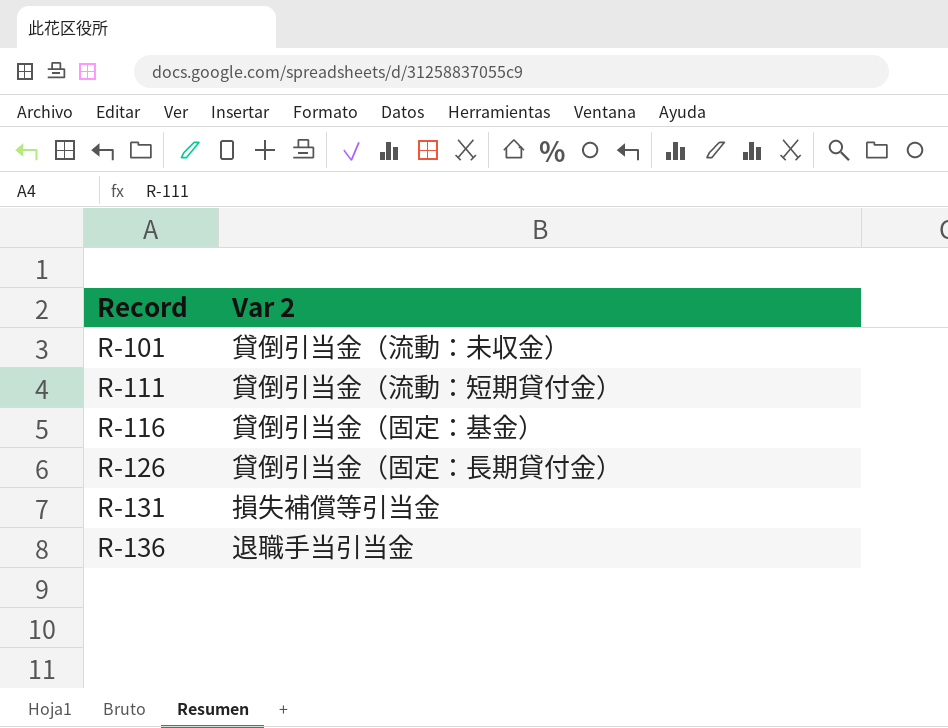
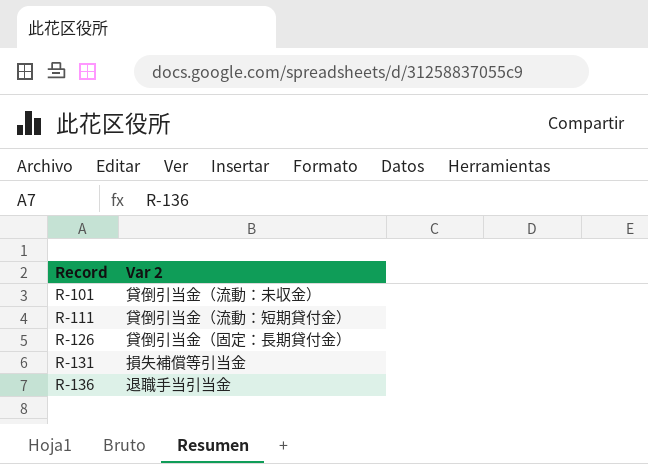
row R-116: 貸倒引当金（固定：基金） -> none

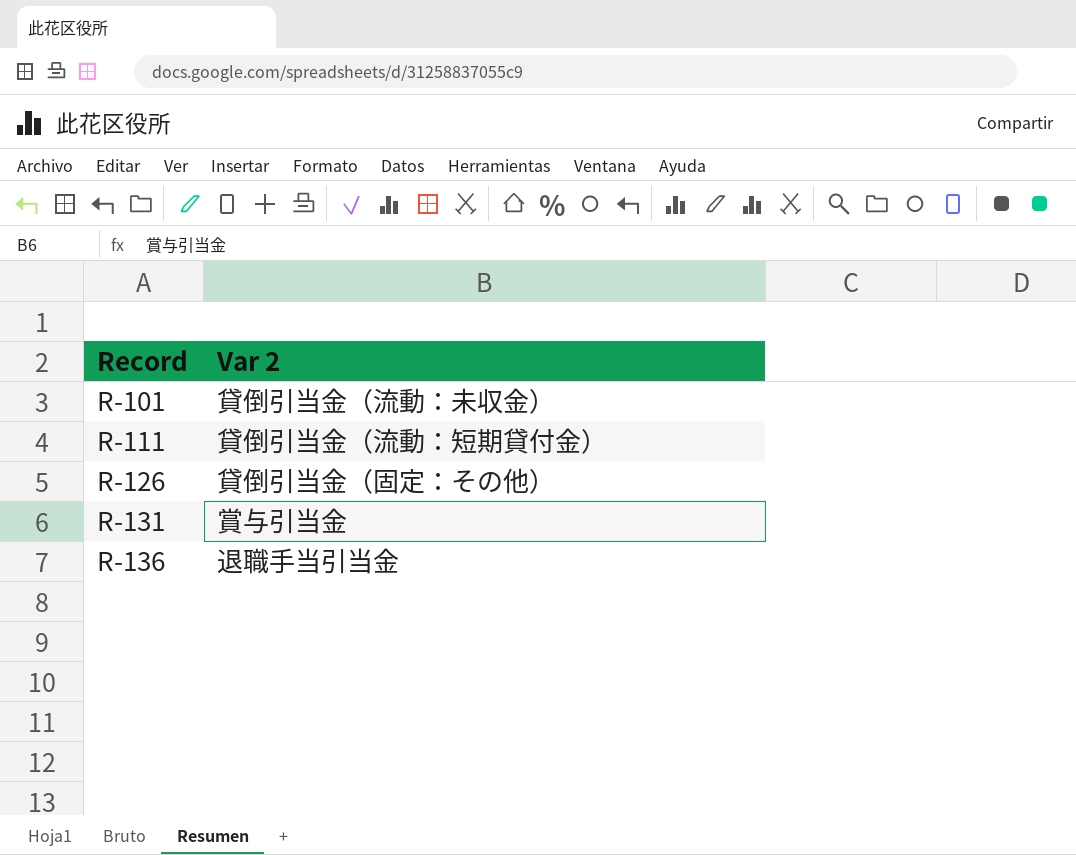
R-126 | Var 2: 貸倒引当金（固定：長期貸付金） -> 貸倒引当金（固定：その他）
R-131 | Var 2: 損失補償等引当金 -> 賞与引当金

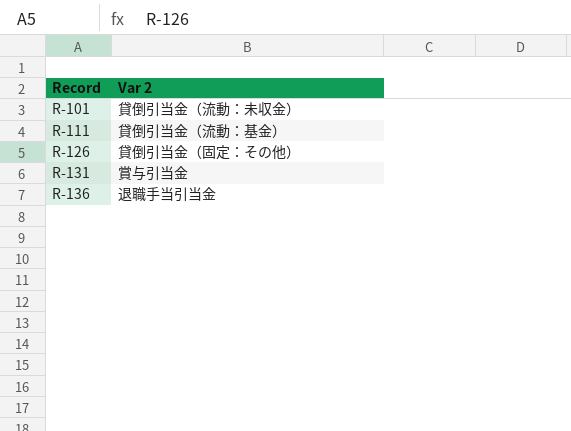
R-111 | Var 2: 貸倒引当金（流動：短期貸付金） -> 貸倒引当金（流動：基金）

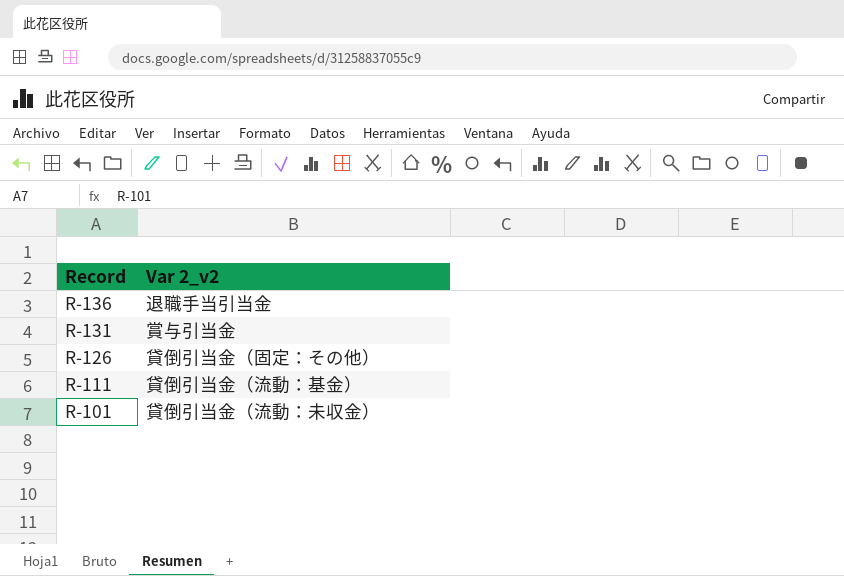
row order: Record ascending -> Record descending
column name: Var 2 -> Var 2_v2

